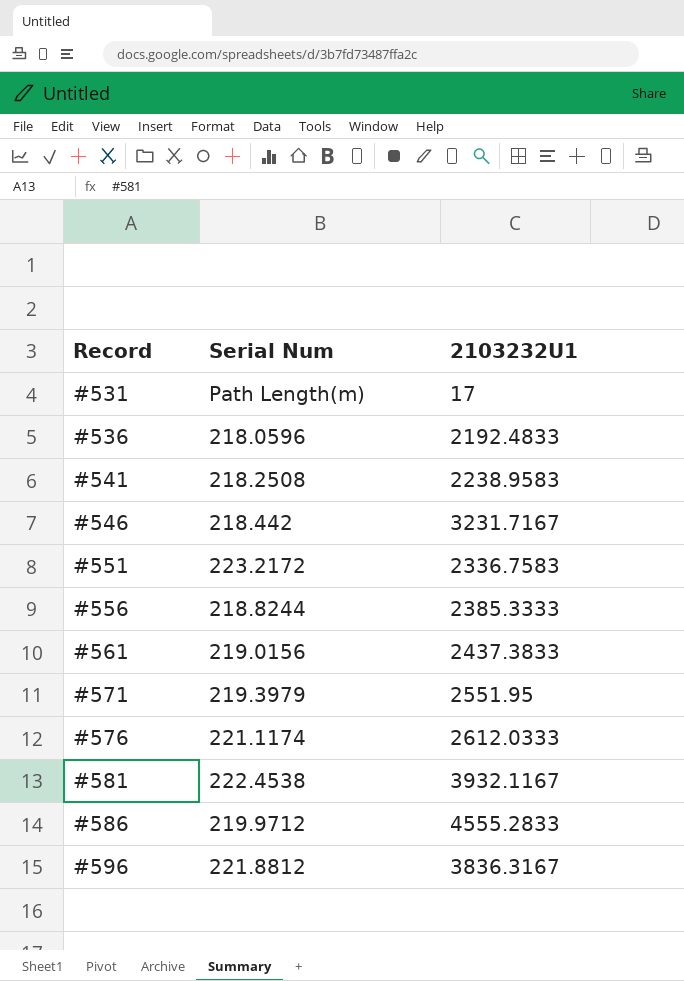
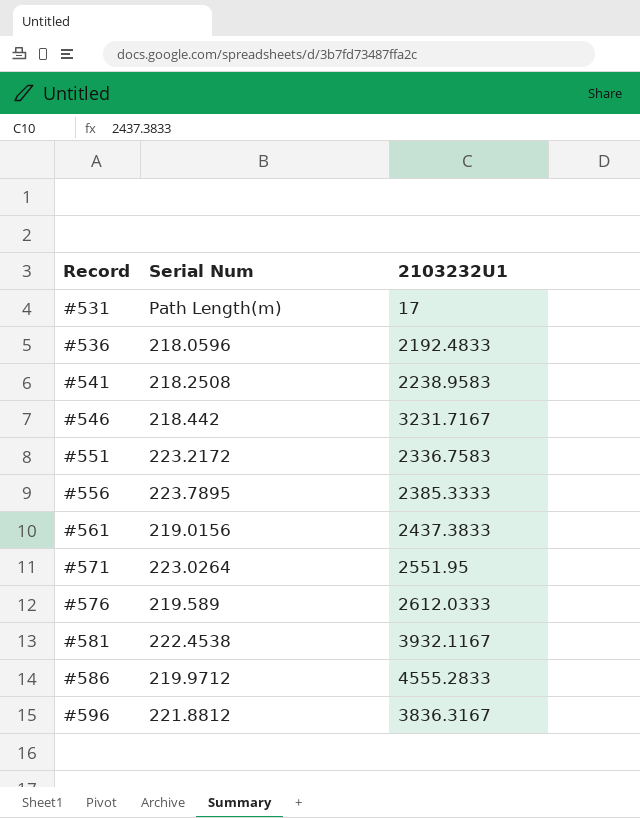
#556 | Serial Num: 218.8244 -> 223.7895
#571 | Serial Num: 219.3979 -> 223.0264
#576 | Serial Num: 221.1174 -> 219.589

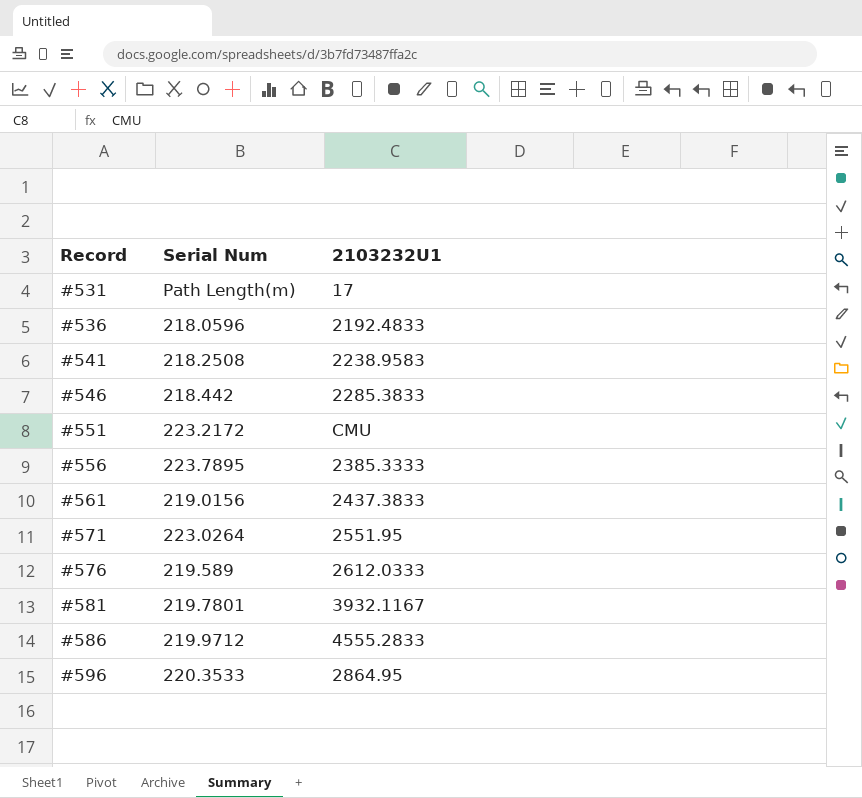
#546 | 2103232U1: 3231.7167 -> 2285.3833
#551 | 2103232U1: 2336.7583 -> CMU
#581 | Serial Num: 222.4538 -> 219.7801
#596 | Serial Num: 221.8812 -> 220.3533
#596 | 2103232U1: 3836.3167 -> 2864.95

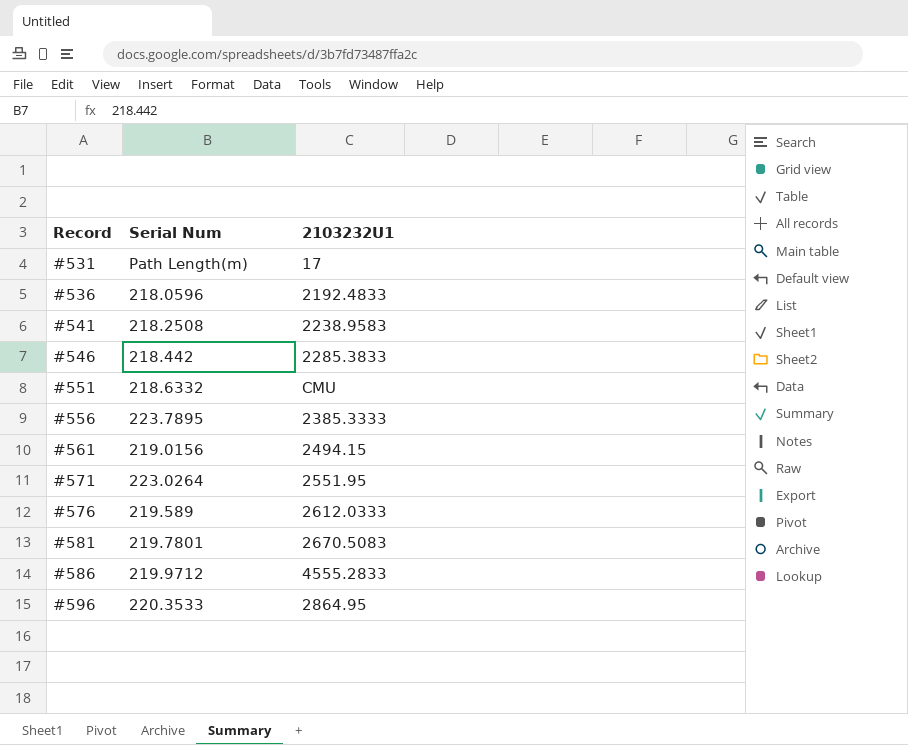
#551 | Serial Num: 223.2172 -> 218.6332
#561 | 2103232U1: 2437.3833 -> 2494.15
#581 | 2103232U1: 3932.1167 -> 2670.5083

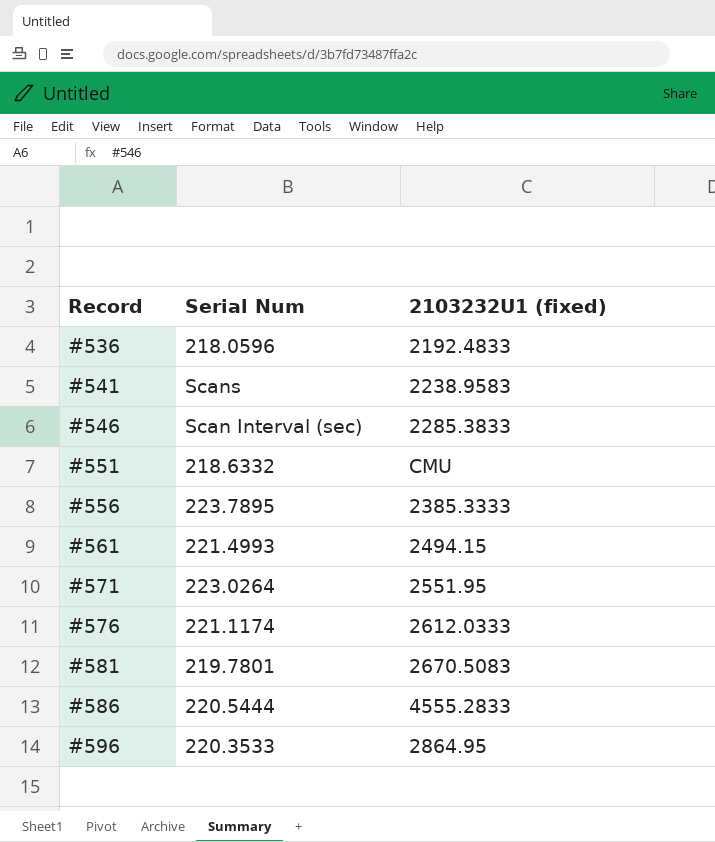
column name: 2103232U1 -> 2103232U1 (fixed)
row #531: Path Length(m) | 17 -> none
#541 | Serial Num: 218.2508 -> Scans
#546 | Serial Num: 218.442 -> Scan Interval (sec)
#561 | Serial Num: 219.0156 -> 221.4993
#576 | Serial Num: 219.589 -> 221.1174
#586 | Serial Num: 219.9712 -> 220.5444

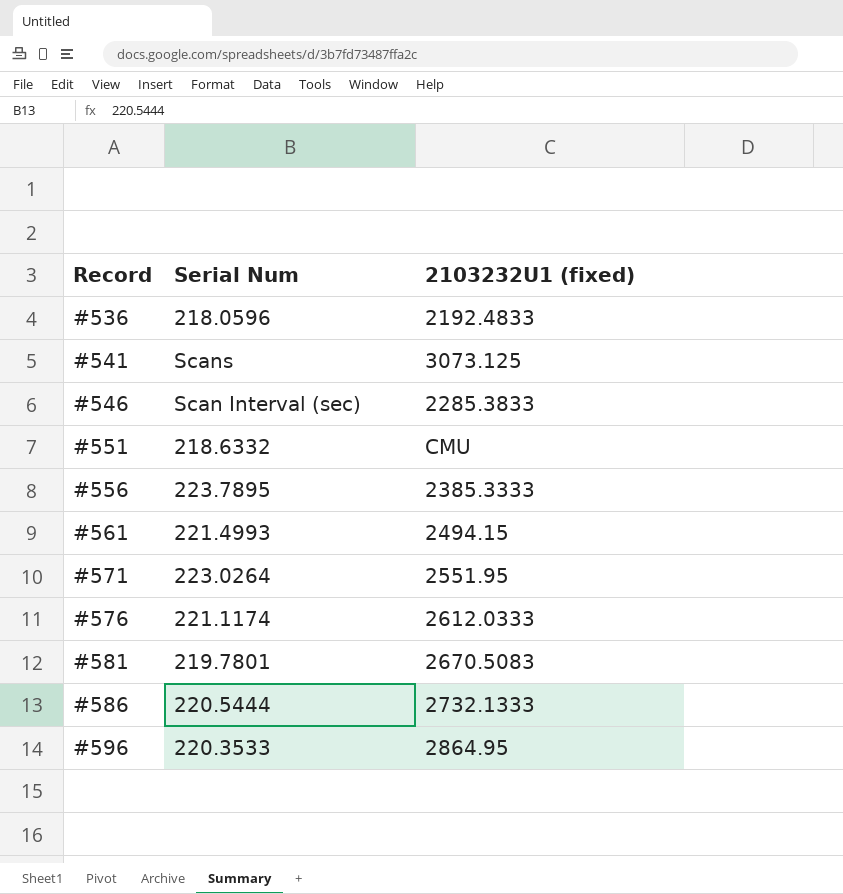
#541 | 2103232U1 (fixed): 2238.9583 -> 3073.125
#586 | 2103232U1 (fixed): 4555.2833 -> 2732.1333

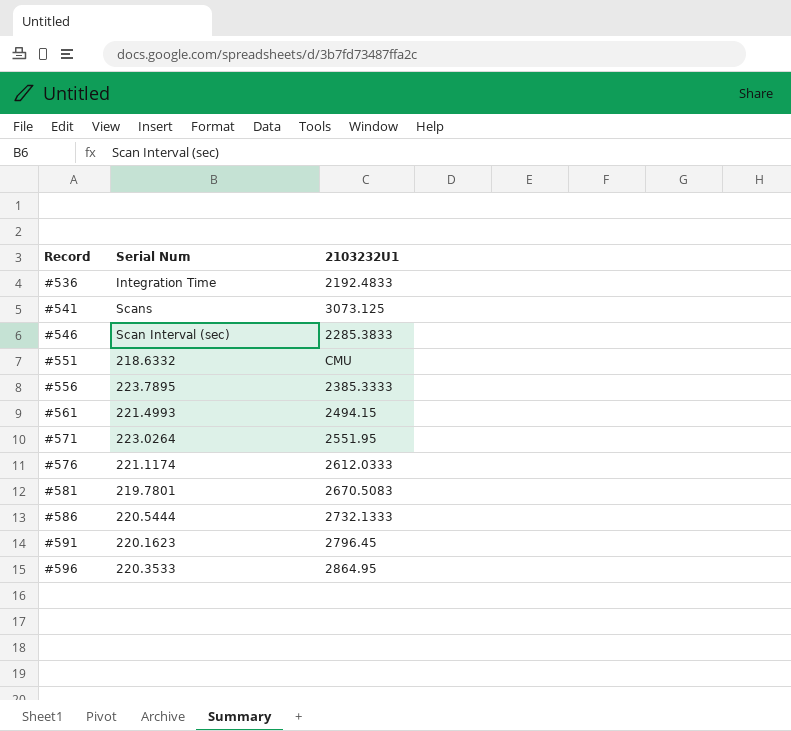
column name: 2103232U1 (fixed) -> 2103232U1
#536 | Serial Num: 218.0596 -> Integration Time
row #591: none -> 220.1623 | 2796.45

